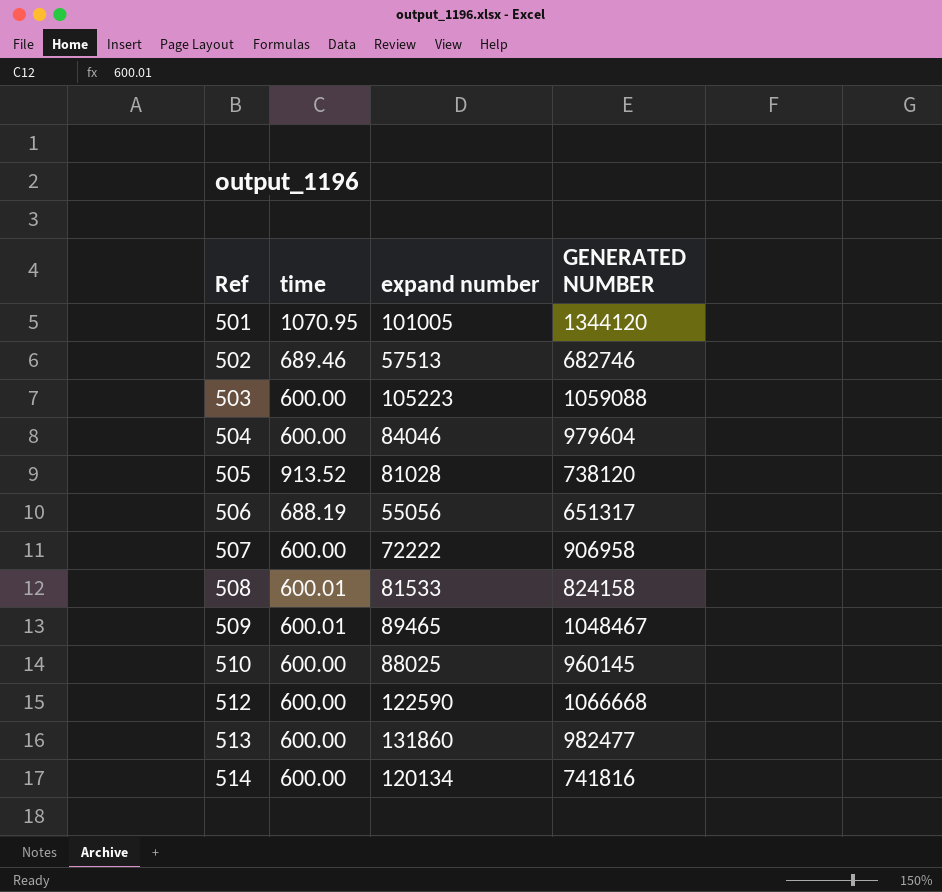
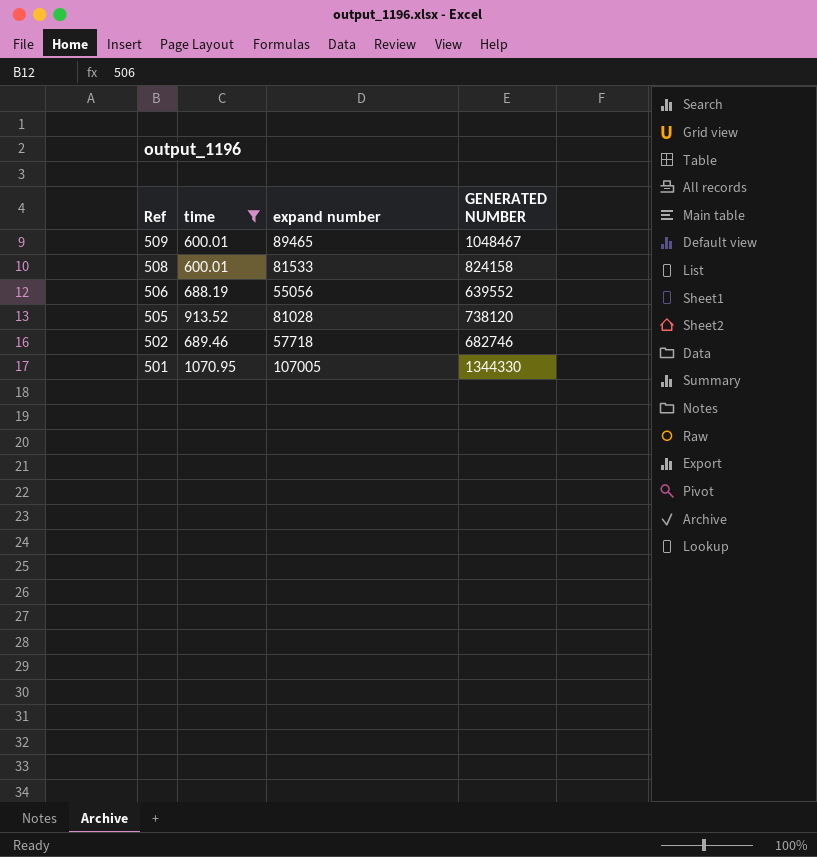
filter: none -> time != 600.00
row order: Ref ascending -> Ref descending
506 | GENERATED NUMBER: 651317 -> 639552
502 | expand number: 57513 -> 57718
501 | expand number: 101005 -> 107005
501 | GENERATED NUMBER: 1344120 -> 1344330

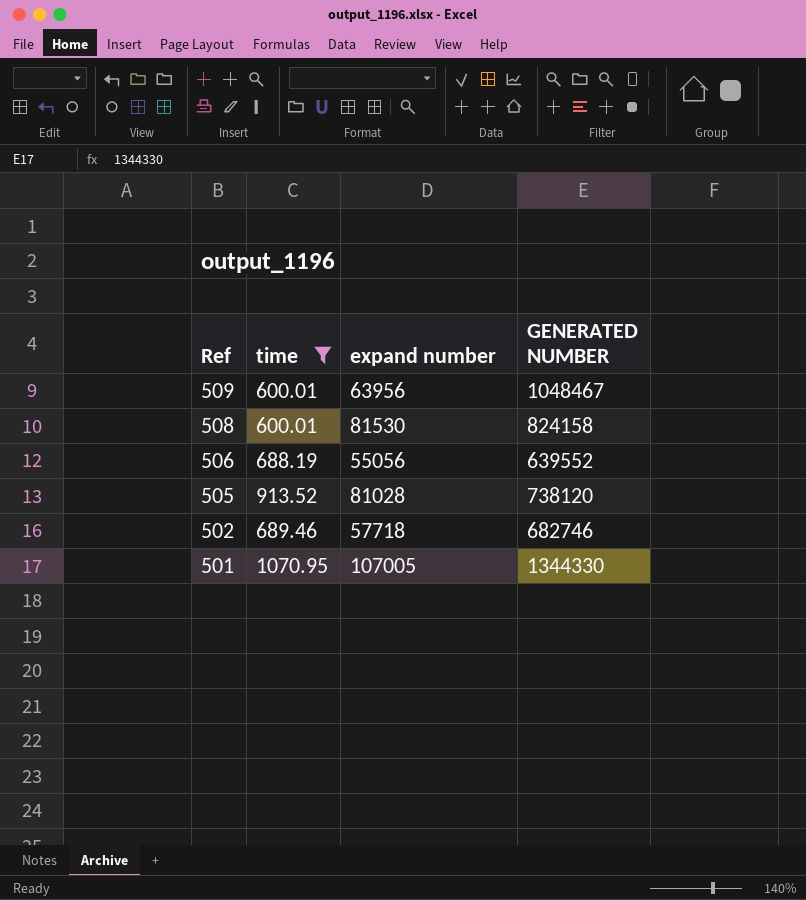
509 | expand number: 89465 -> 63956
508 | expand number: 81533 -> 81530

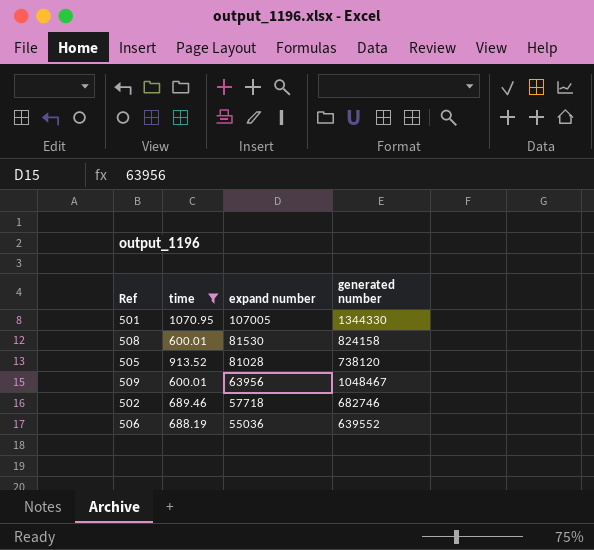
row order: Ref descending -> expand number descending
column name: GENERATED NUMBER -> generated number
506 | expand number: 55056 -> 55036

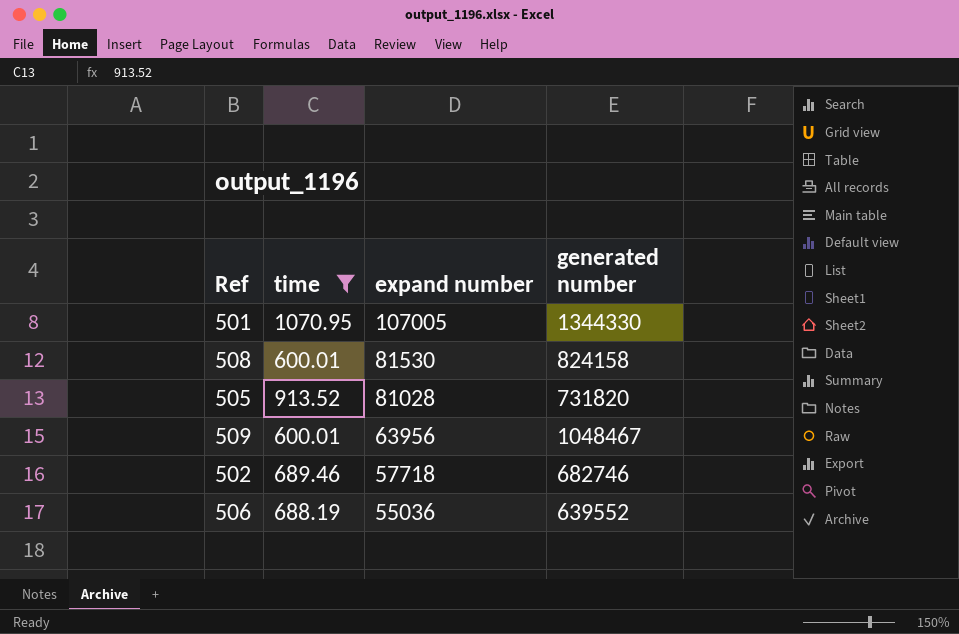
505 | generated number: 738120 -> 731820

